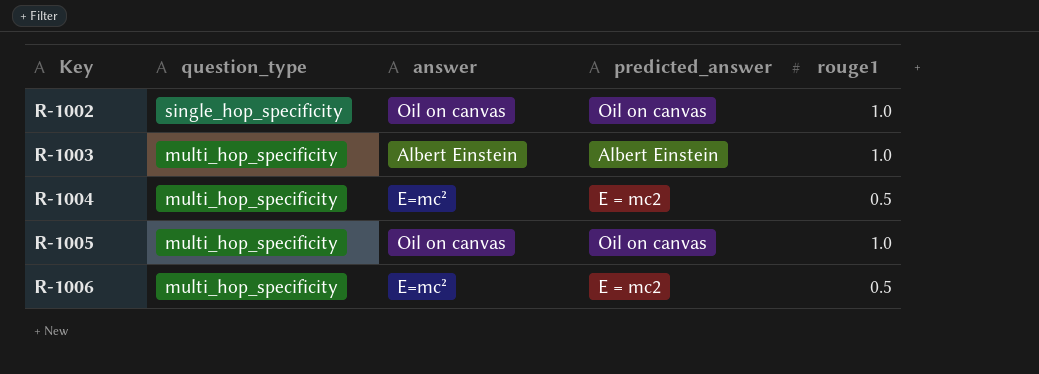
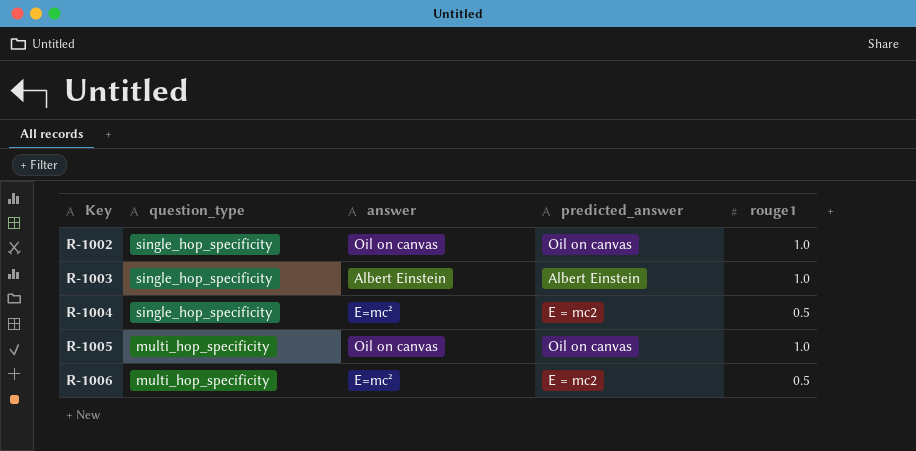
R-1003 | question_type: multi_hop_specificity -> single_hop_specificity
R-1004 | question_type: multi_hop_specificity -> single_hop_specificity

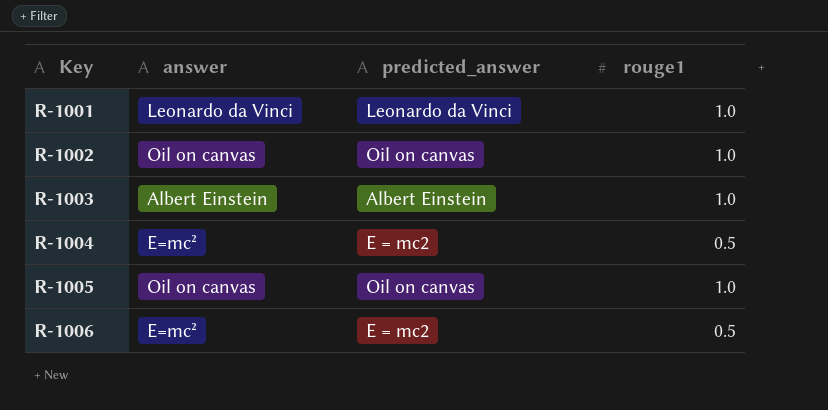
column question_type | position: 2 -> none
row R-1001: none -> Leonardo da Vinci | Leonardo da Vinci | 1.0

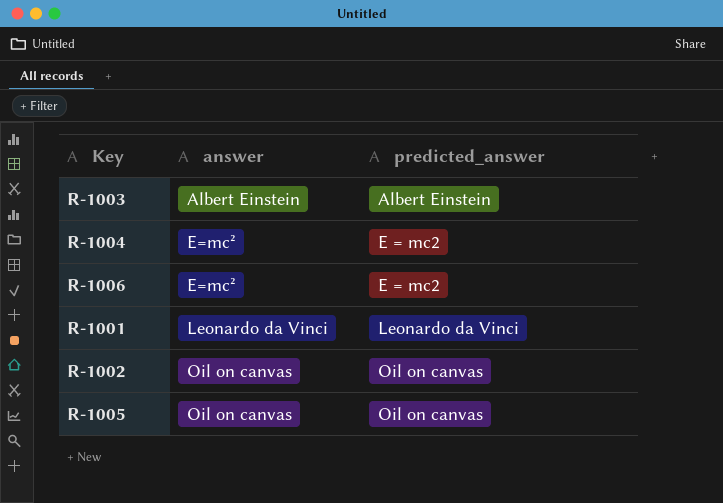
row order: Key ascending -> answer ascending
column rouge1 | position: 4 -> none

